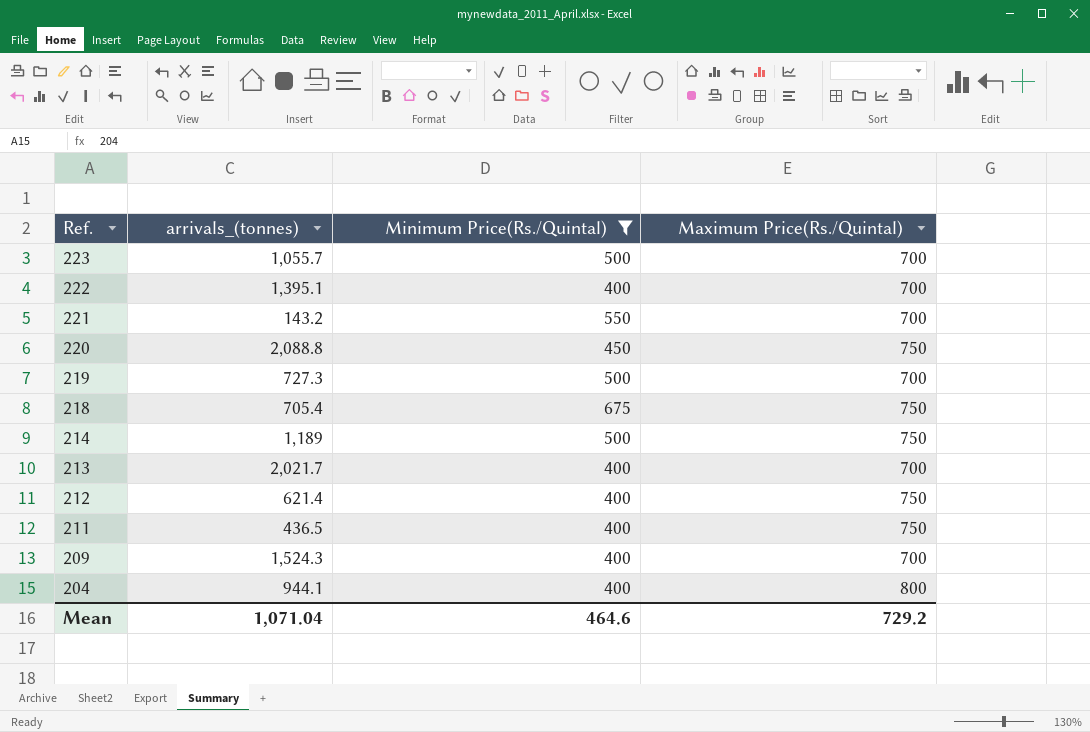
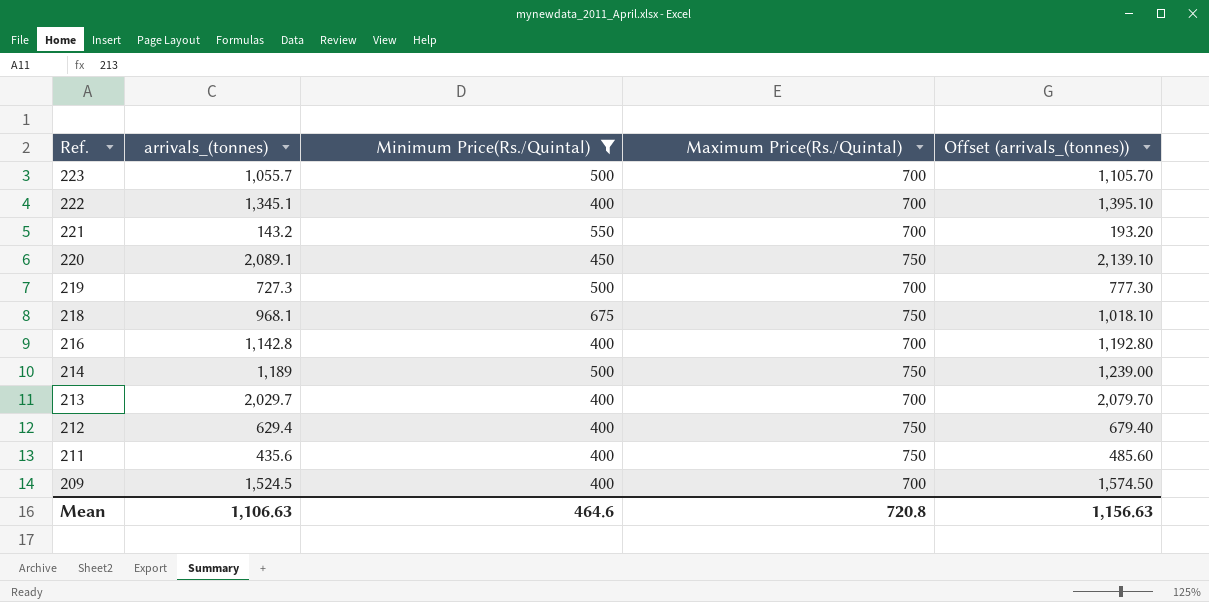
column Offset (arrivals_(tonnes)) | formula: none -> [arrivals_(tonnes)] + 50
row 204: 944.1 | 400 | 800 -> none
222 | arrivals_(tonnes): 1,395.1 -> 1,345.1
220 | arrivals_(tonnes): 2,088.8 -> 2,089.1
218 | arrivals_(tonnes): 705.4 -> 968.1
row 216: none -> 1,142.8 | 400 | 700 | 1,192.80
213 | arrivals_(tonnes): 2,021.7 -> 2,029.7
212 | arrivals_(tonnes): 621.4 -> 629.4
211 | arrivals_(tonnes): 436.5 -> 435.6
209 | arrivals_(tonnes): 1,524.3 -> 1,524.5
Mean | arrivals_(tonnes): 1,071.04 -> 1,106.63
Mean | Maximum Price(Rs./Quintal): 729.2 -> 720.8

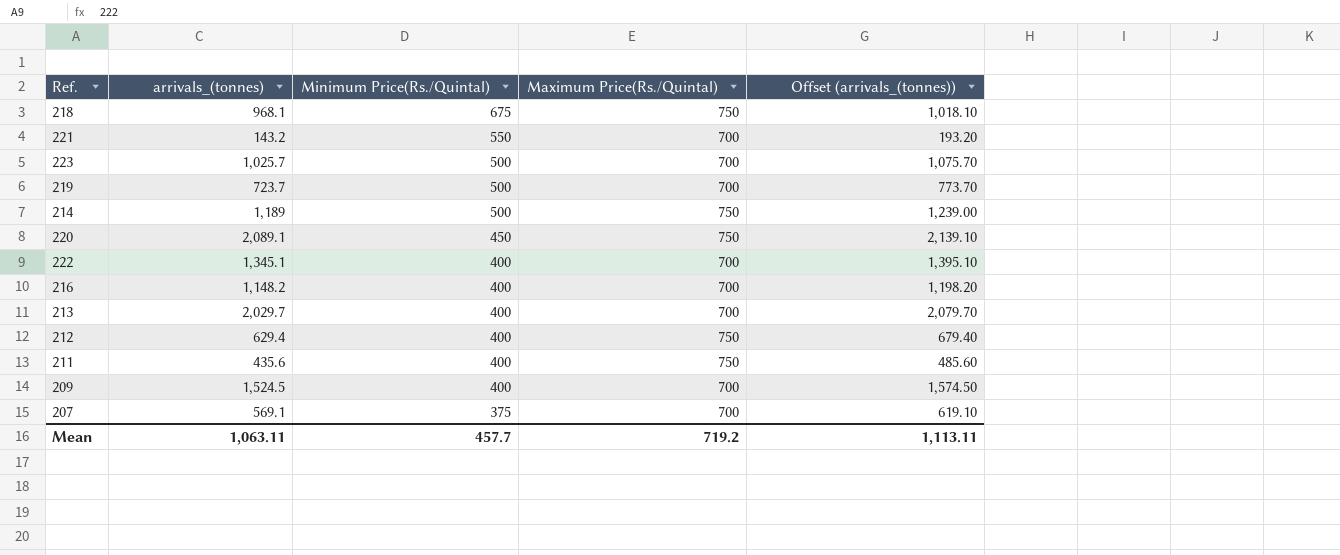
filter: Minimum Price(Rs./Quintal) != 375 -> none
row order: Ref. descending -> Minimum Price(Rs./Quintal) descending
223 | arrivals_(tonnes): 1,055.7 -> 1,025.7
223 | Offset (arrivals_(tonnes)): 1,105.70 -> 1,075.70
219 | arrivals_(tonnes): 727.3 -> 723.7
219 | Offset (arrivals_(tonnes)): 777.30 -> 773.70
216 | arrivals_(tonnes): 1,142.8 -> 1,148.2
216 | Offset (arrivals_(tonnes)): 1,192.80 -> 1,198.20
Mean | arrivals_(tonnes): 1,106.63 -> 1,063.11
Mean | Minimum Price(Rs./Quintal): 464.6 -> 457.7
Mean | Maximum Price(Rs./Quintal): 720.8 -> 719.2
Mean | Offset (arrivals_(tonnes)): 1,156.63 -> 1,113.11

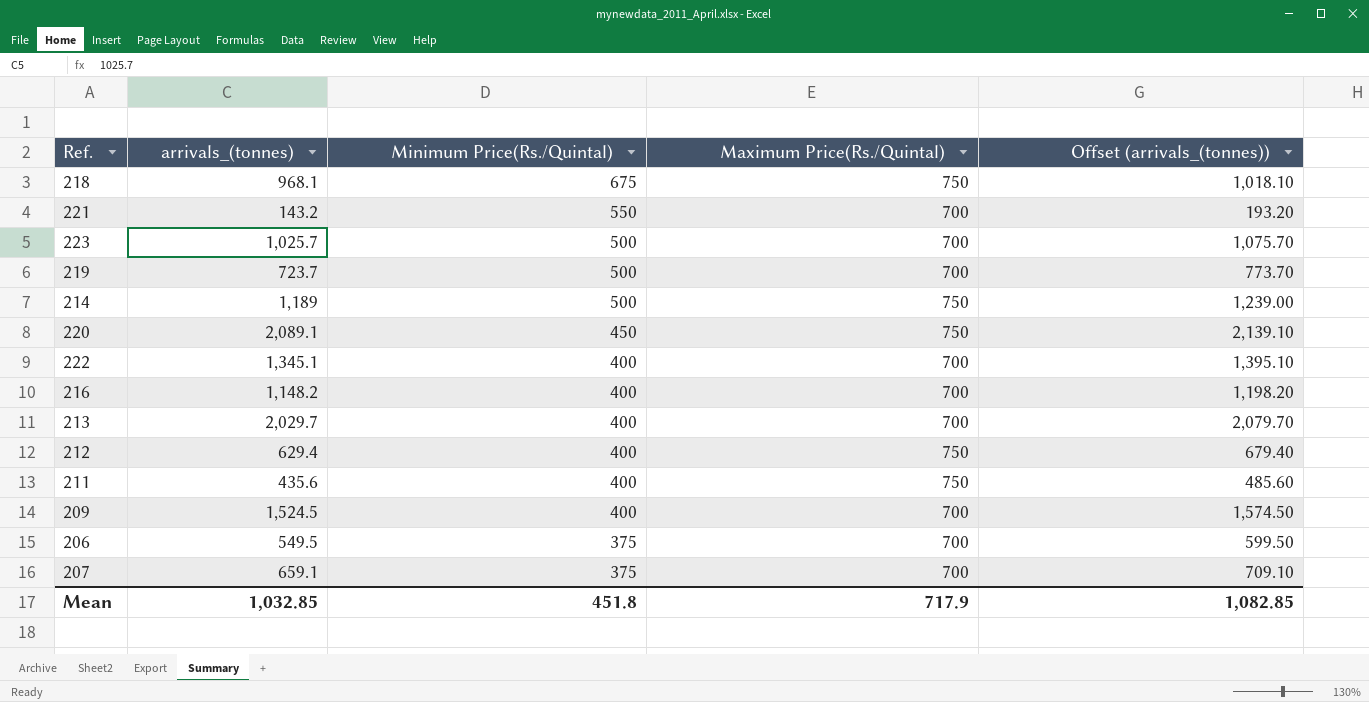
row 206: none -> 549.5 | 375 | 700 | 599.50
207 | arrivals_(tonnes): 569.1 -> 659.1
207 | Offset (arrivals_(tonnes)): 619.10 -> 709.10
Mean | arrivals_(tonnes): 1,063.11 -> 1,032.85
Mean | Minimum Price(Rs./Quintal): 457.7 -> 451.8
Mean | Maximum Price(Rs./Quintal): 719.2 -> 717.9
Mean | Offset (arrivals_(tonnes)): 1,113.11 -> 1,082.85

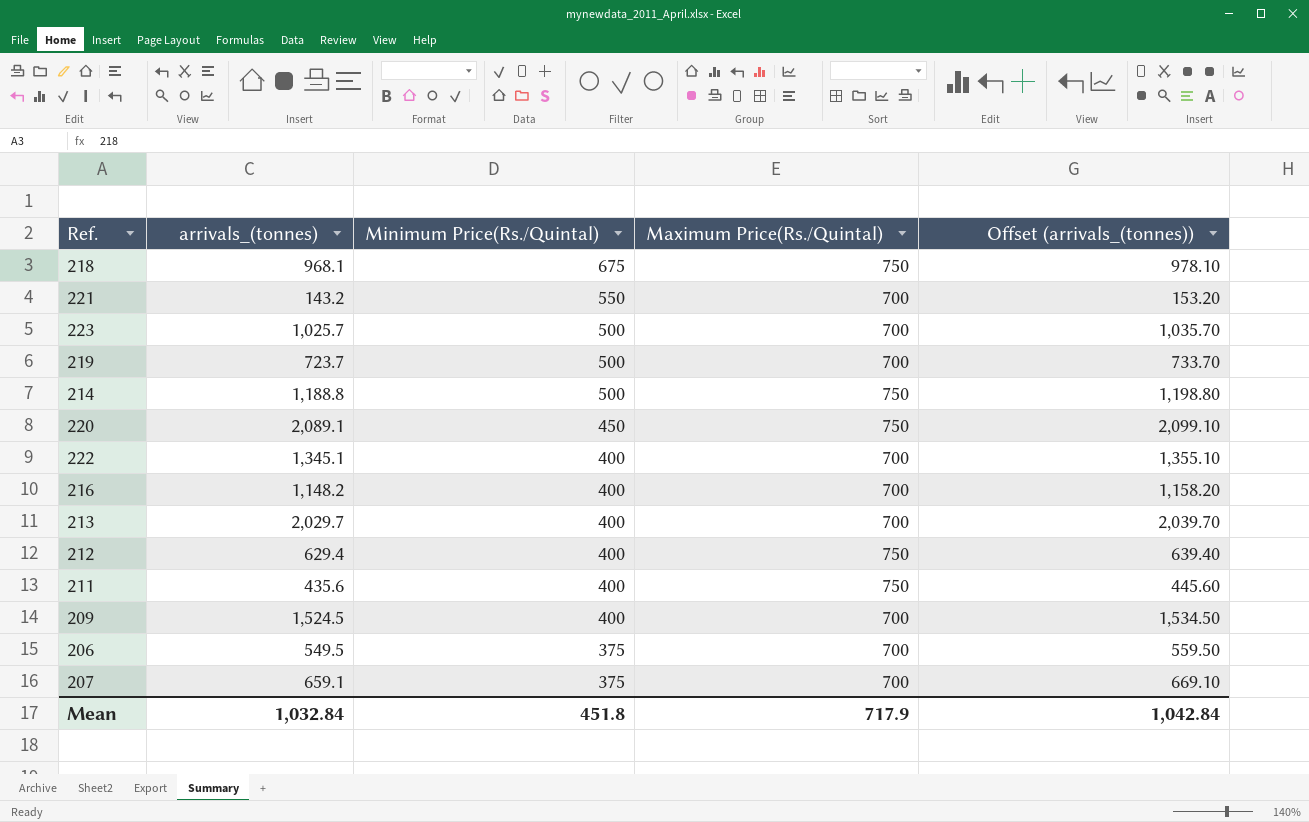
column Offset (arrivals_(tonnes)) | formula: [arrivals_(tonnes)] + 50 -> [arrivals_(tonnes)] + 10
214 | arrivals_(tonnes): 1,189 -> 1,188.8
Mean | arrivals_(tonnes): 1,032.85 -> 1,032.84
Mean | Offset (arrivals_(tonnes)): 1,082.85 -> 1,042.84

